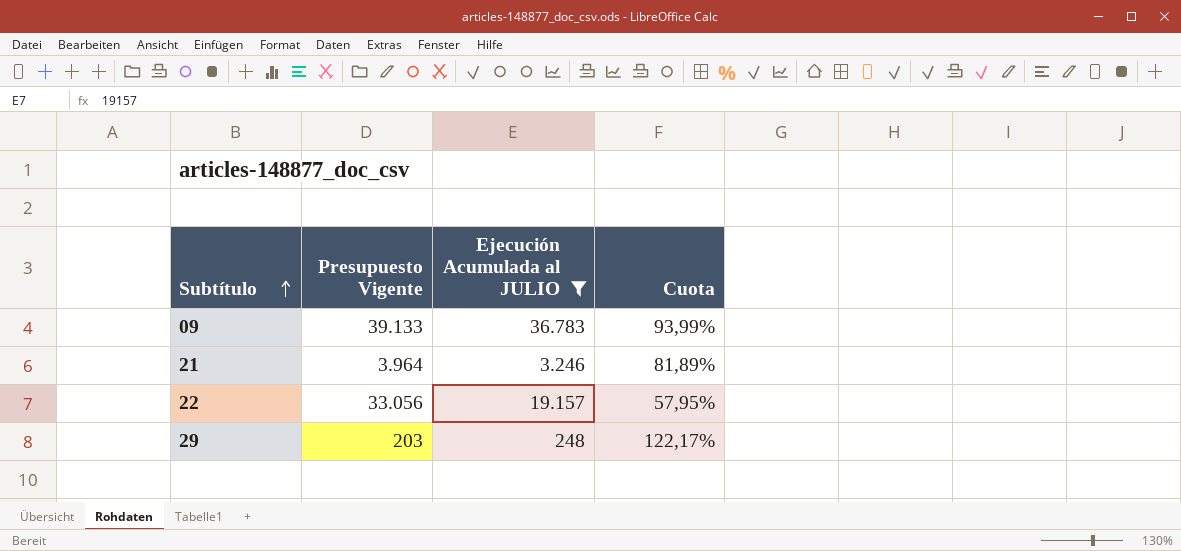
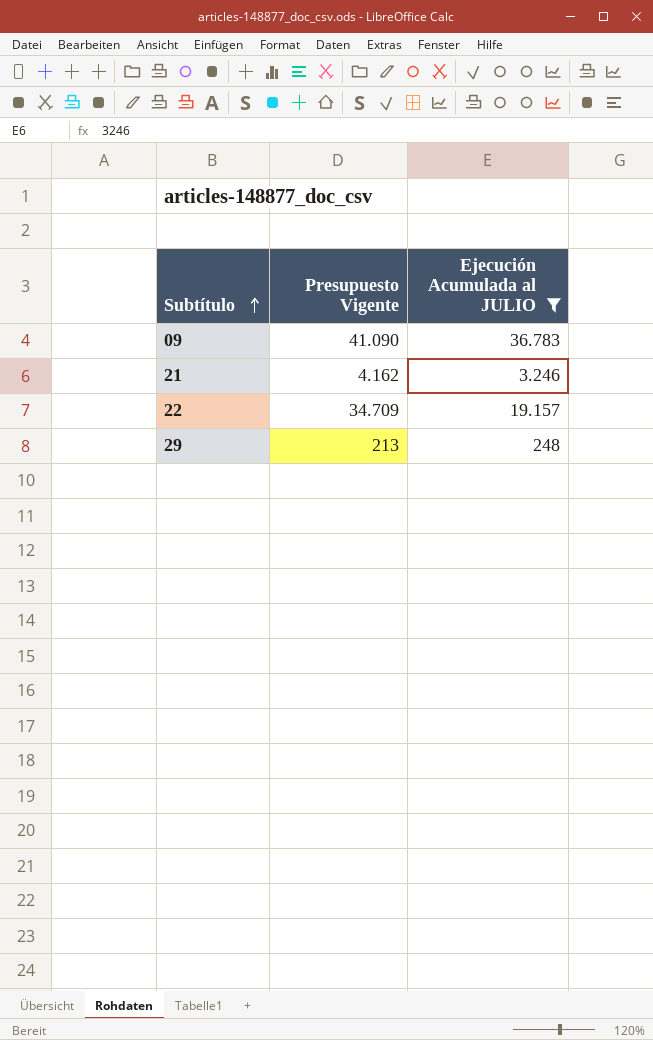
column Cuota | formula: [Ejecución Acumulada al JULIO] / [Presupuesto Vigente] -> none
09 | Presupuesto Vigente: 39.133 -> 41.090
21 | Presupuesto Vigente: 3.964 -> 4.162
22 | Presupuesto Vigente: 33.056 -> 34.709
29 | Presupuesto Vigente: 203 -> 213

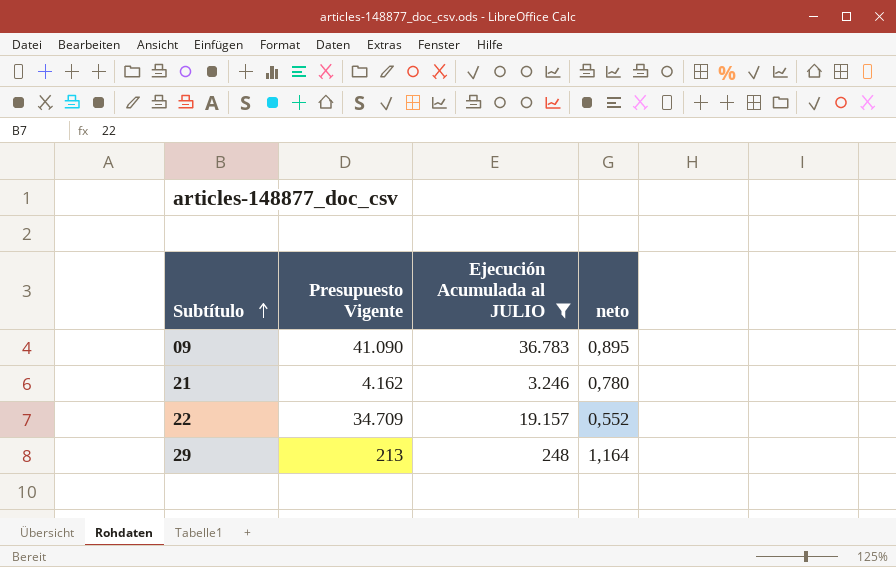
column neto | formula: none -> [Ejecución Acumulada al JULIO] / [Presupuesto Vigente]

